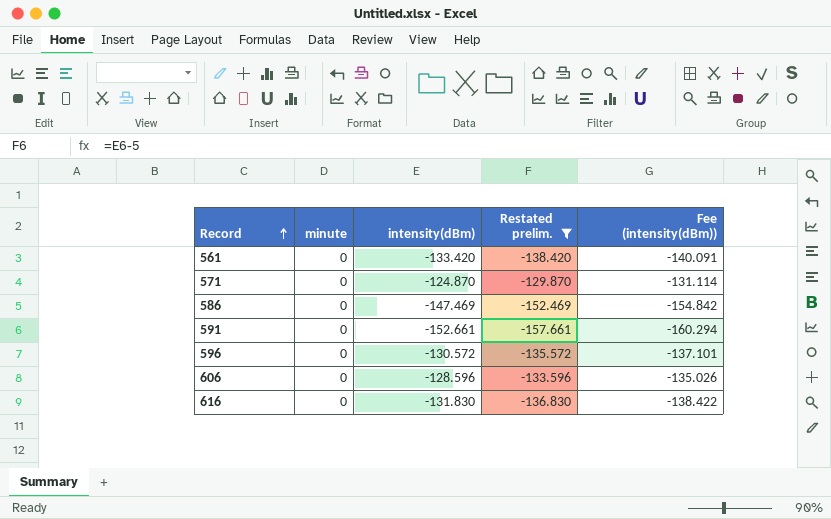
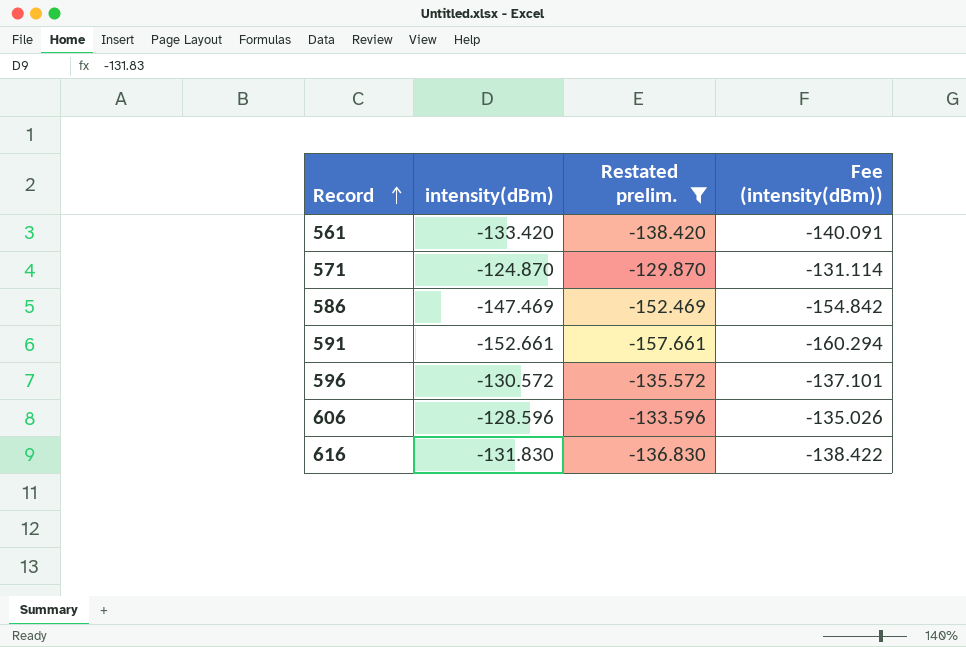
column minute | position: 2 -> none

